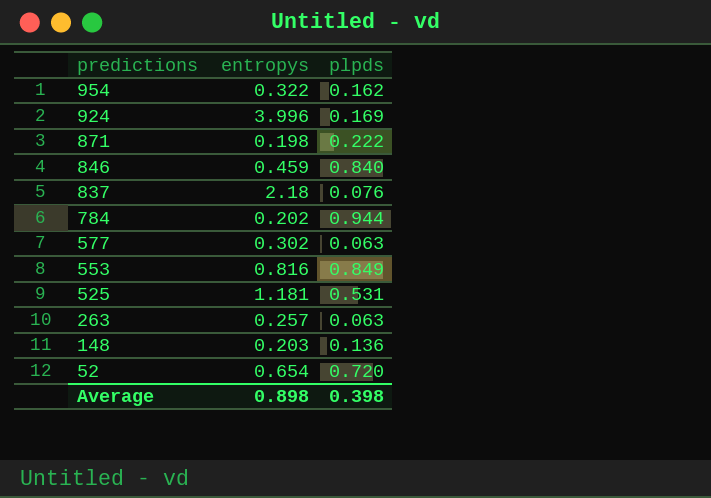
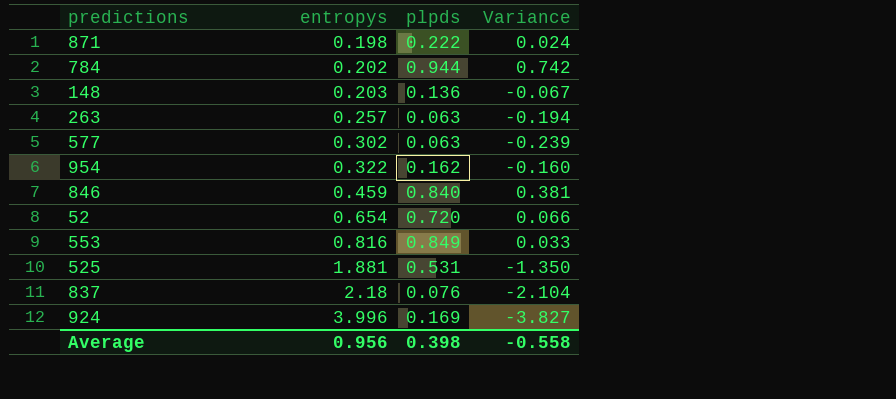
row order: predictions descending -> entropys ascending
column Variance | formula: none -> [plpds] - [entropys]
525 | entropys: 1.181 -> 1.881
Average | entropys: 0.898 -> 0.956

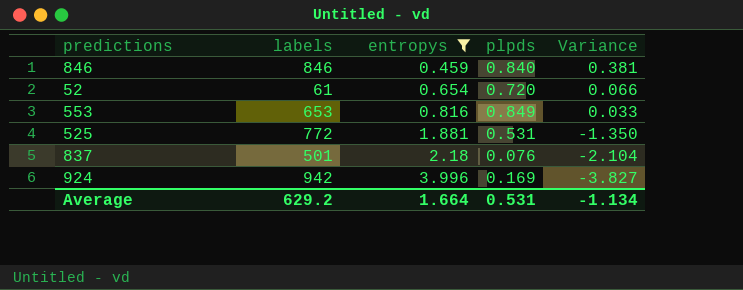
filter: none -> entropys >= 0.459
column labels | position: none -> 2
Average | entropys: 0.956 -> 1.664
Average | plpds: 0.398 -> 0.531
Average | Variance: -0.558 -> -1.134

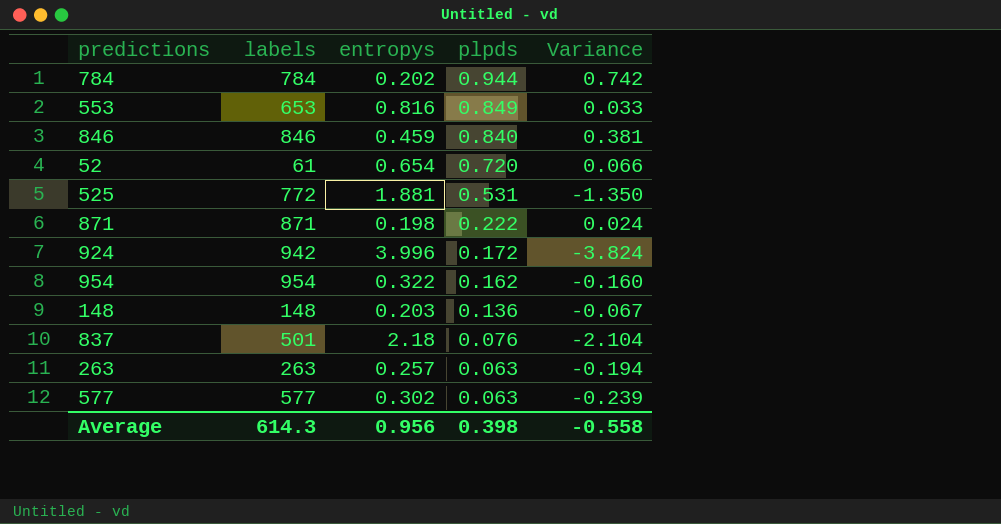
filter: entropys >= 0.459 -> none
row order: entropys ascending -> plpds descending
924 | plpds: 0.169 -> 0.172
924 | Variance: -3.827 -> -3.824
Average | labels: 629.2 -> 614.3
Average | entropys: 1.664 -> 0.956
Average | plpds: 0.531 -> 0.398
Average | Variance: -1.134 -> -0.558

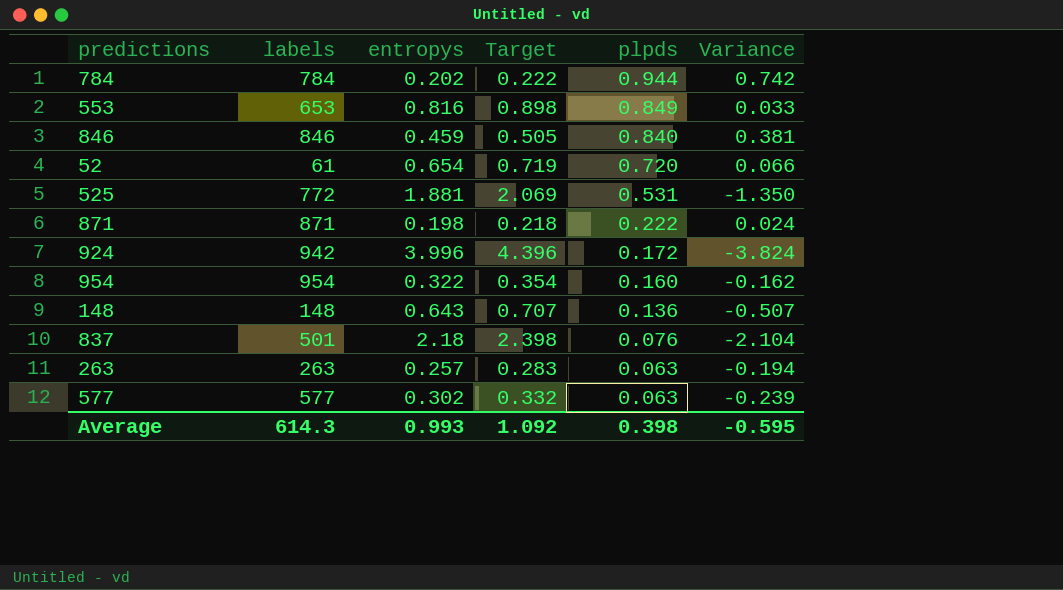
column Target | formula: none -> [entropys] * 1.1
954 | plpds: 0.162 -> 0.160
954 | Variance: -0.160 -> -0.162
148 | entropys: 0.203 -> 0.643
148 | Variance: -0.067 -> -0.507
Average | entropys: 0.956 -> 0.993
Average | Variance: -0.558 -> -0.595

